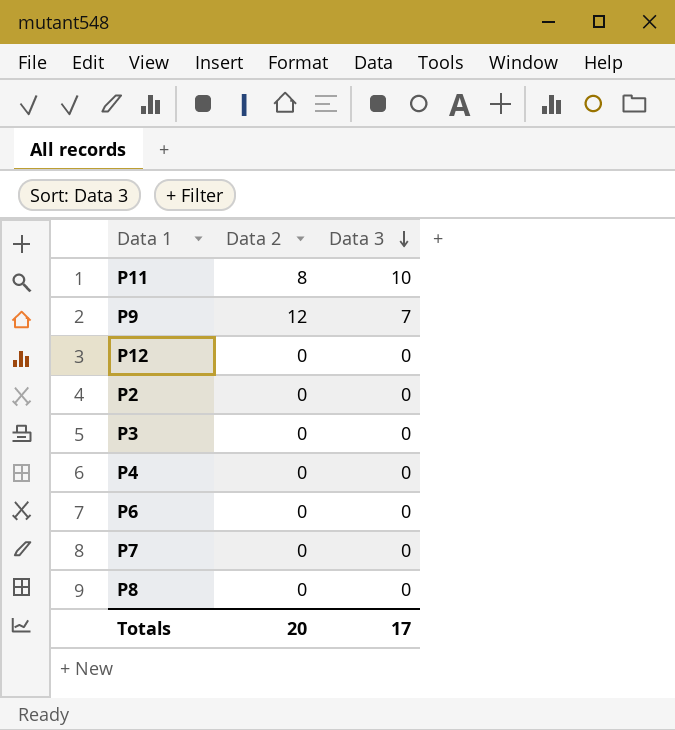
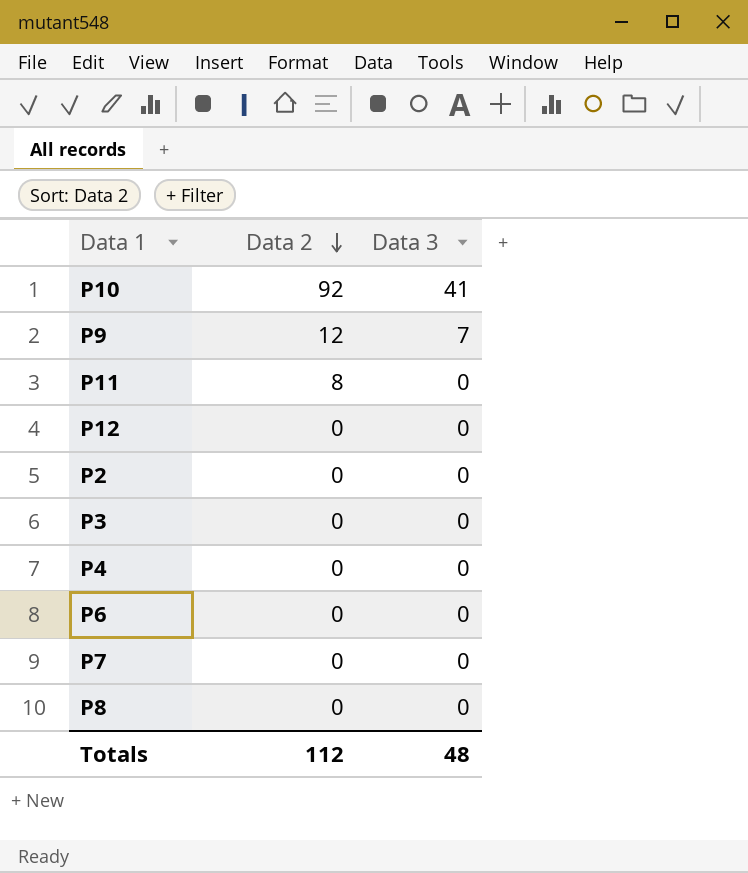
row order: Data 3 descending -> Data 2 descending
row P10: none -> 92 | 41
P11 | Data 3: 10 -> 0
Totals | Data 2: 20 -> 112
Totals | Data 3: 17 -> 48

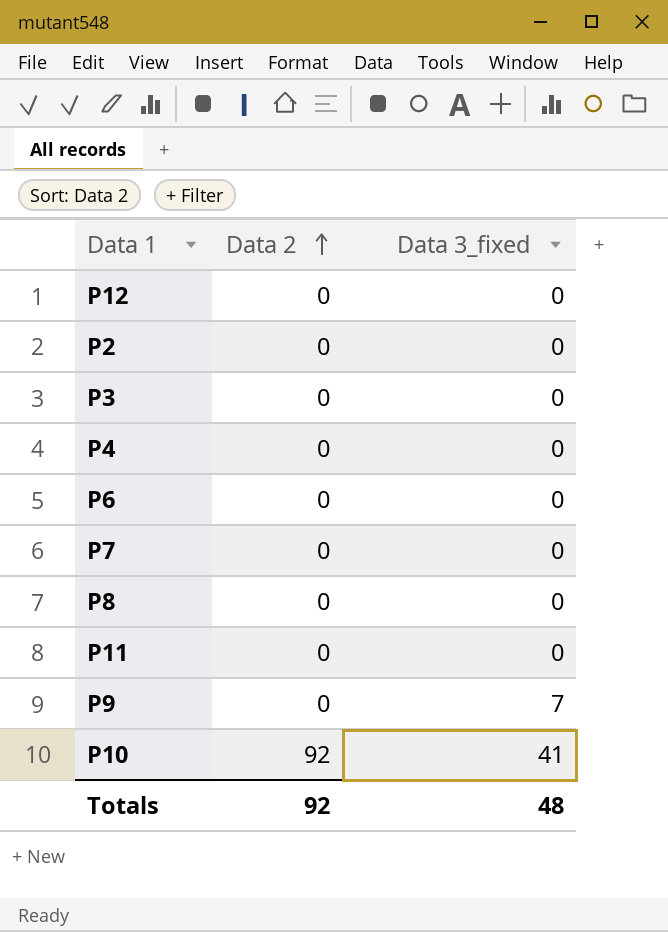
row order: Data 2 descending -> Data 2 ascending
column name: Data 3 -> Data 3_fixed
P11 | Data 2: 8 -> 0
P9 | Data 2: 12 -> 0
Totals | Data 2: 112 -> 92

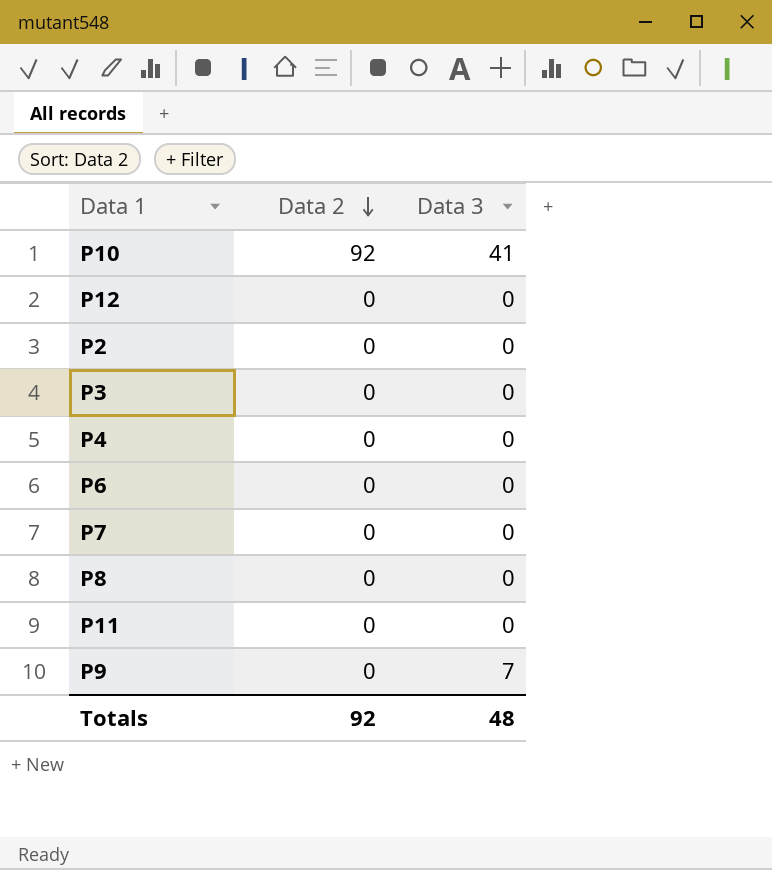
row order: Data 2 ascending -> Data 2 descending
column name: Data 3_fixed -> Data 3

